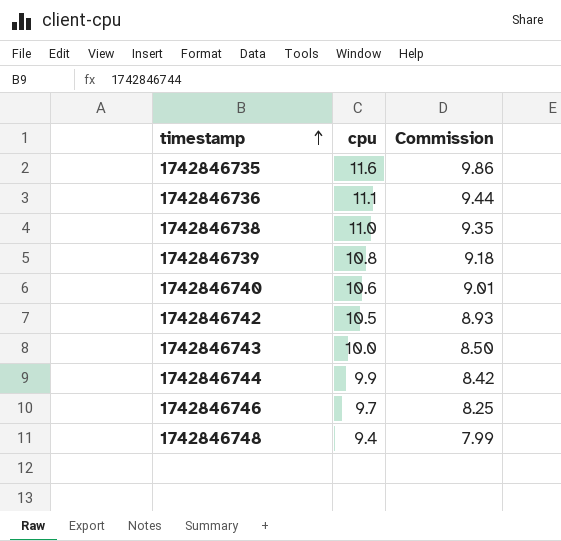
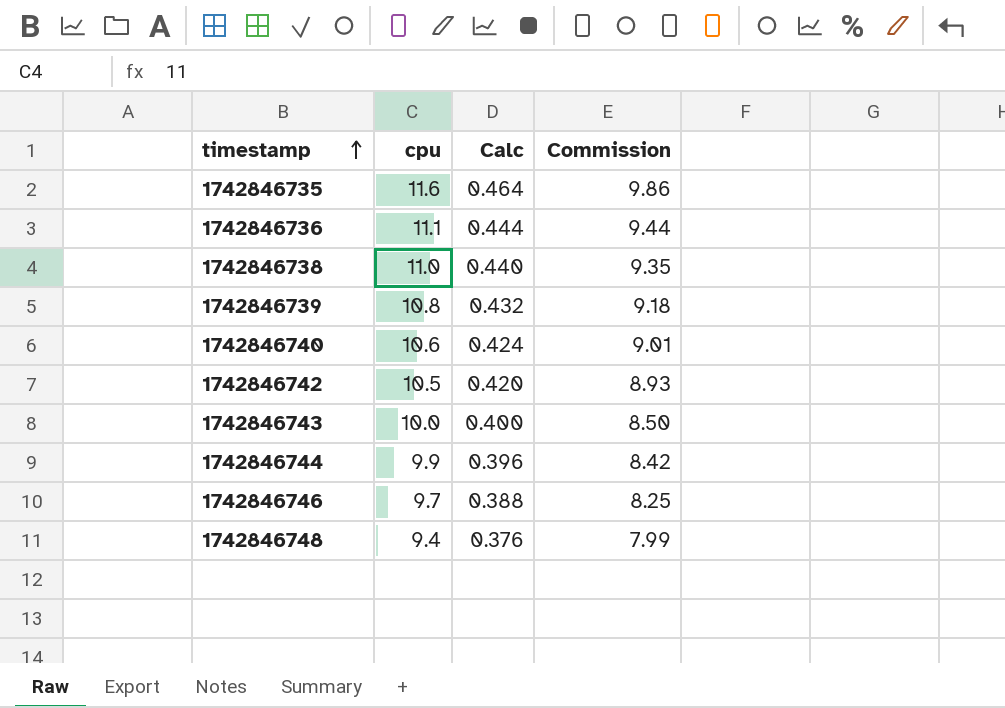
column Calc | formula: none -> [cpu] * 0.04

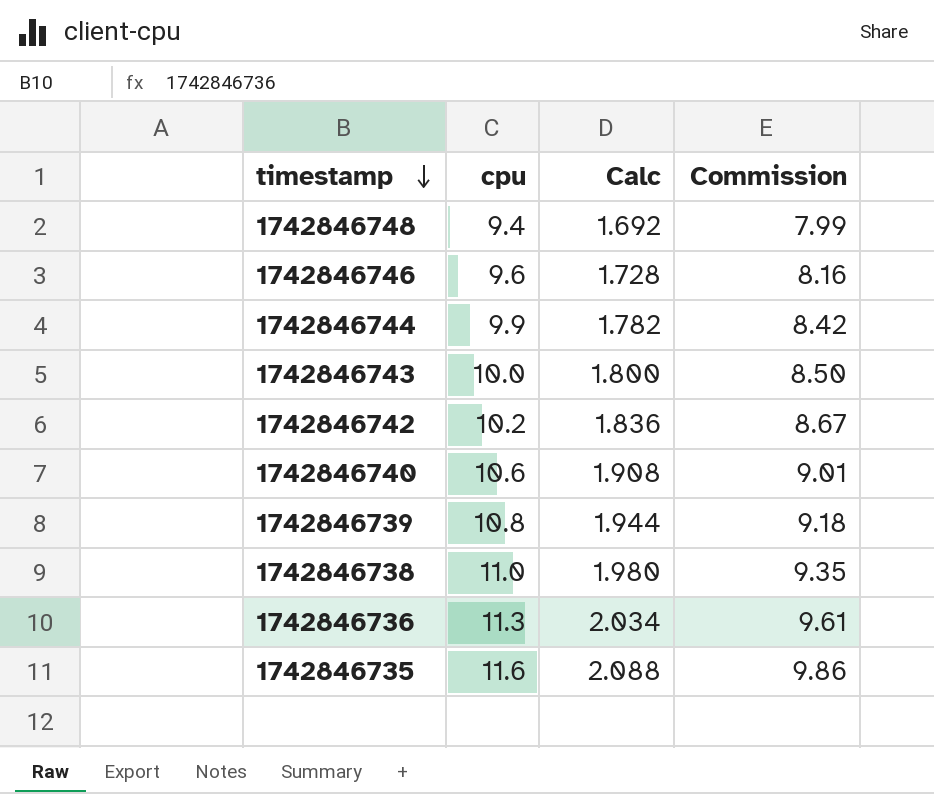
row order: timestamp ascending -> timestamp descending
column Calc | formula: [cpu] * 0.04 -> [cpu] * 0.18
1742846746 | cpu: 9.7 -> 9.6
1742846746 | Commission: 8.25 -> 8.16
1742846742 | cpu: 10.5 -> 10.2
1742846742 | Commission: 8.93 -> 8.67
1742846736 | cpu: 11.1 -> 11.3
1742846736 | Commission: 9.44 -> 9.61

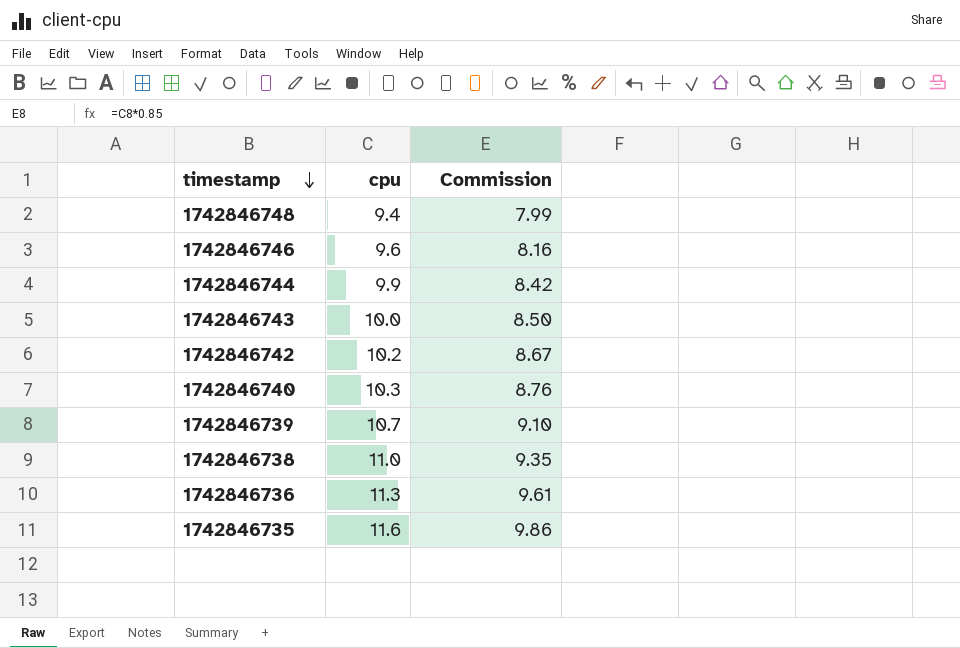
column Calc | formula: [cpu] * 0.18 -> none
1742846740 | cpu: 10.6 -> 10.3
1742846740 | Commission: 9.01 -> 8.76
1742846739 | cpu: 10.8 -> 10.7
1742846739 | Commission: 9.18 -> 9.10

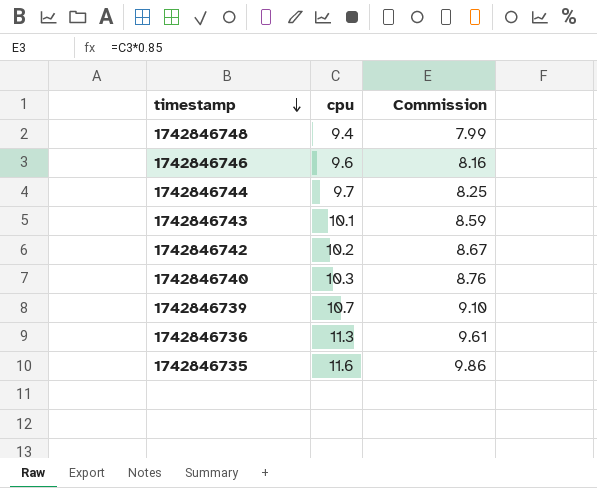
row 1742846738: 11.0 | 9.35 -> none
1742846744 | cpu: 9.9 -> 9.7
1742846744 | Commission: 8.42 -> 8.25
1742846743 | cpu: 10.0 -> 10.1
1742846743 | Commission: 8.50 -> 8.59

